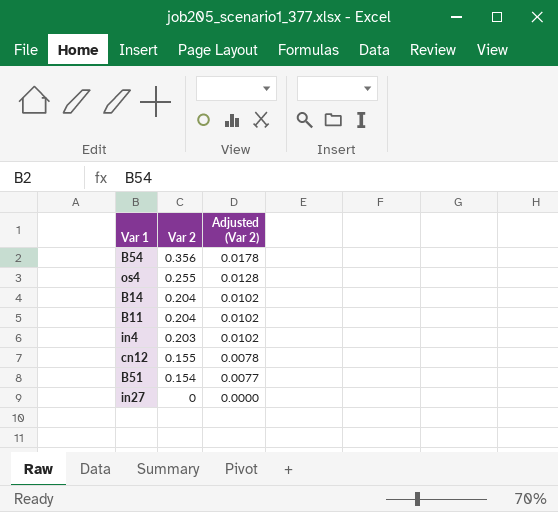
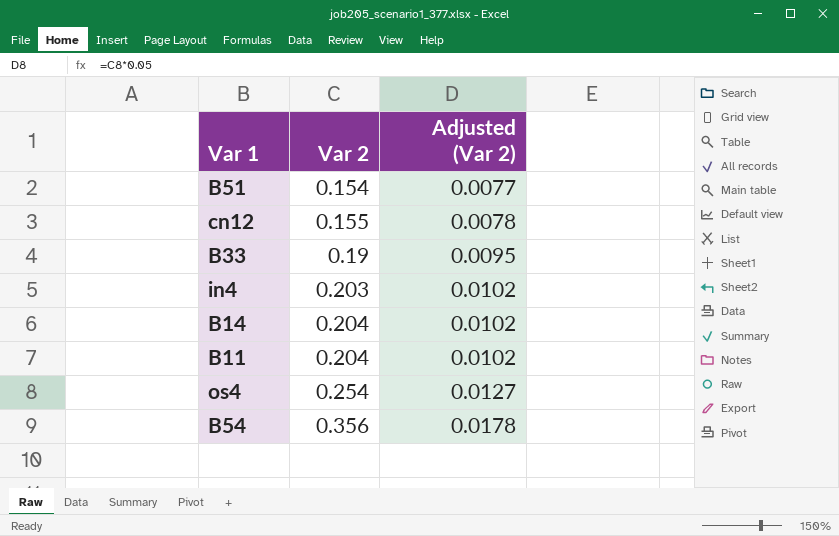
row order: Var 2 descending -> Var 2 ascending
row in27: 0 | 0.0000 -> none
row B33: none -> 0.19 | 0.0095
os4 | Var 2: 0.255 -> 0.254
os4 | Adjusted (Var 2): 0.0128 -> 0.0127

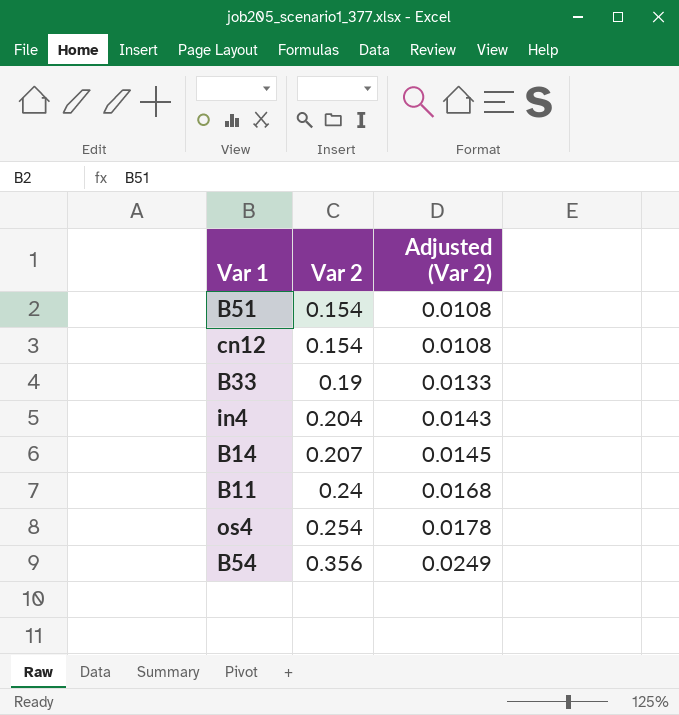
column Adjusted (Var 2) | formula: [Var 2] * 0.05 -> [Var 2] * 0.07
cn12 | Var 2: 0.155 -> 0.154
in4 | Var 2: 0.203 -> 0.204
B14 | Var 2: 0.204 -> 0.207
B11 | Var 2: 0.204 -> 0.24

